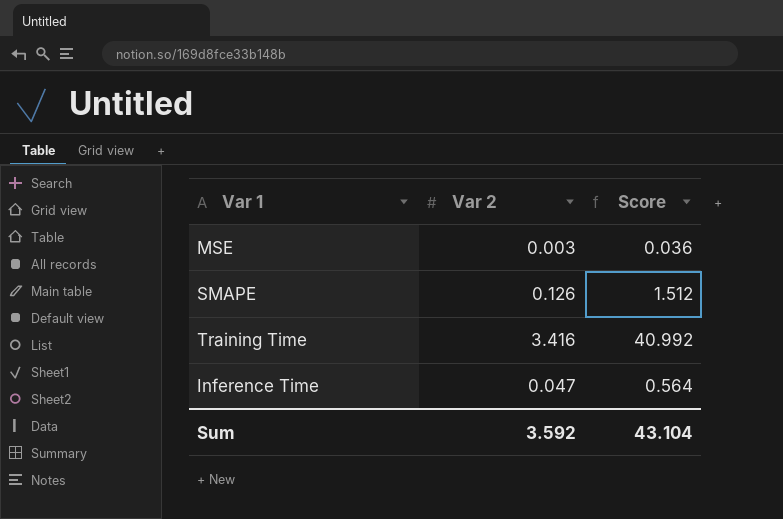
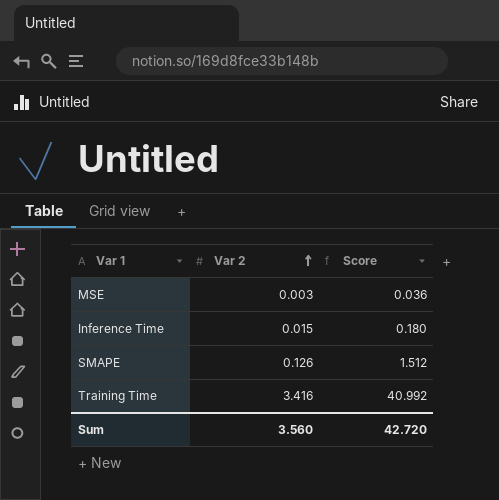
row order: none -> Var 2 ascending
Inference Time | Var 2: 0.047 -> 0.015
Inference Time | Score: 0.564 -> 0.180
Sum | Var 2: 3.592 -> 3.560
Sum | Score: 43.104 -> 42.720

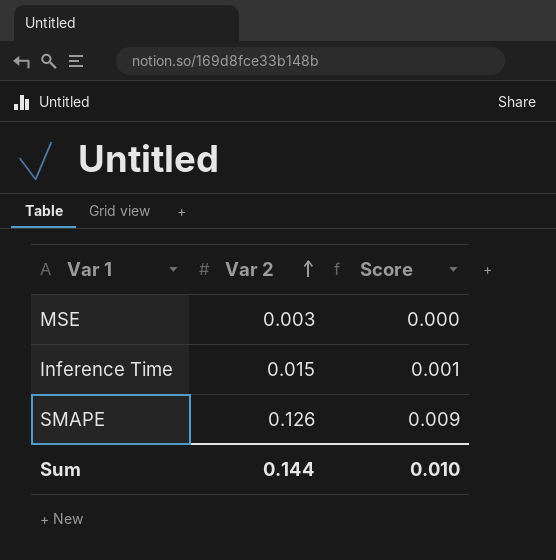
column Score | formula: [Var 2] * 12 -> [Var 2] * 0.07
row Training Time: 3.416 | 40.992 -> none
Sum | Var 2: 3.560 -> 0.144
Sum | Score: 42.720 -> 0.010

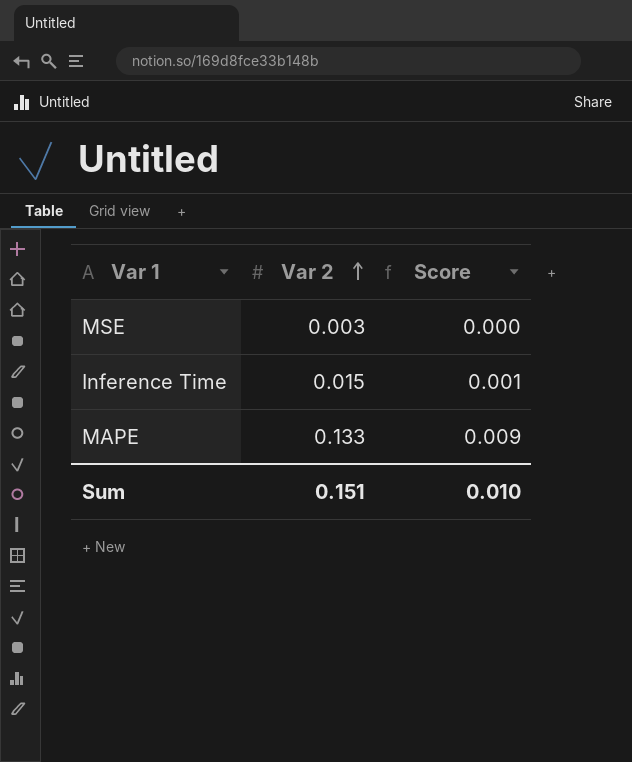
row SMAPE: 0.126 | 0.009 -> none
row MAPE: none -> 0.133 | 0.009
Sum | Var 2: 0.144 -> 0.151

